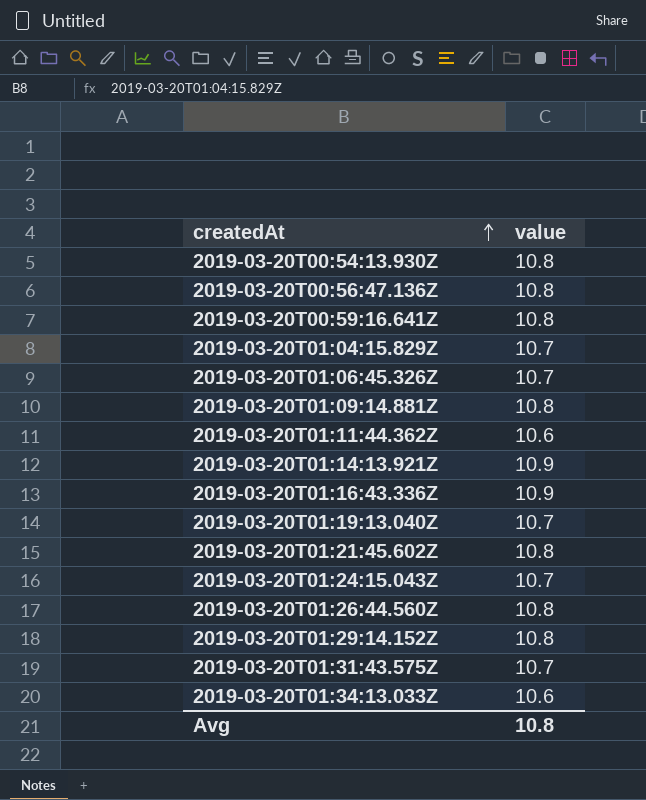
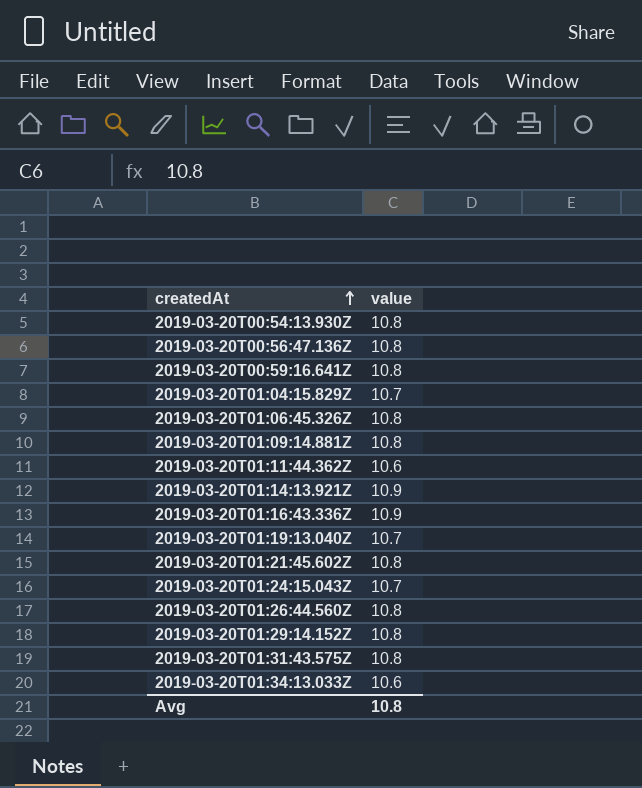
2019-03-20T01:06:45.326Z | value: 10.7 -> 10.8
2019-03-20T01:31:43.575Z | value: 10.7 -> 10.8

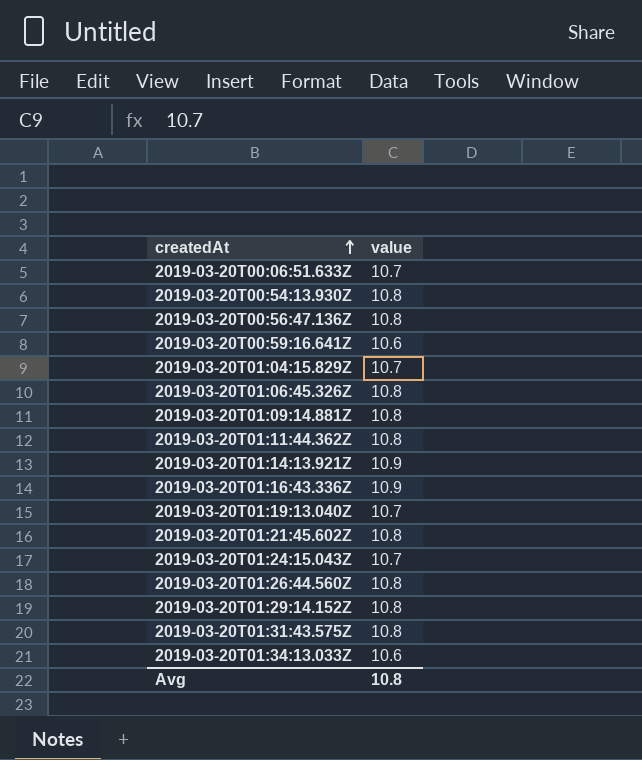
row 2019-03-20T00:06:51.633Z: none -> 10.7
2019-03-20T00:59:16.641Z | value: 10.8 -> 10.6
2019-03-20T01:11:44.362Z | value: 10.6 -> 10.8

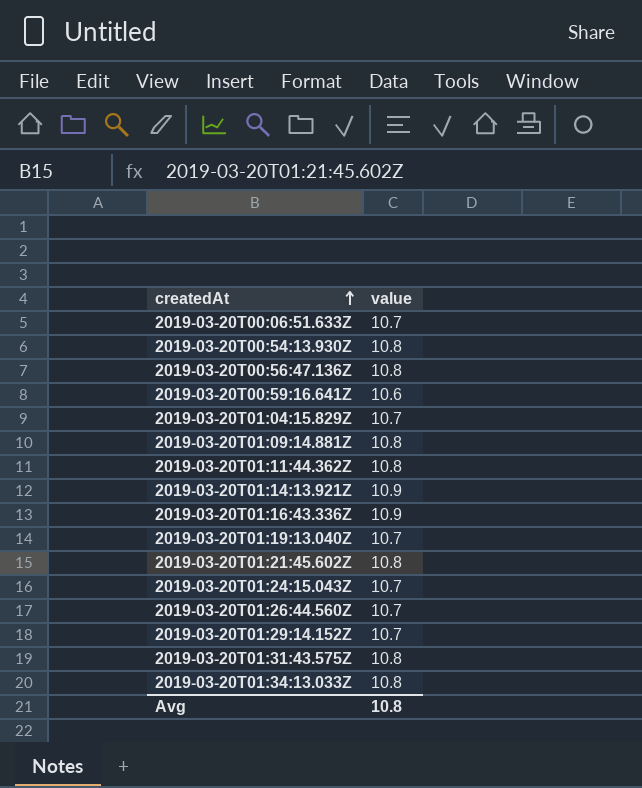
row 2019-03-20T01:06:45.326Z: 10.8 -> none
2019-03-20T01:26:44.560Z | value: 10.8 -> 10.7
2019-03-20T01:29:14.152Z | value: 10.8 -> 10.7
2019-03-20T01:34:13.033Z | value: 10.6 -> 10.8

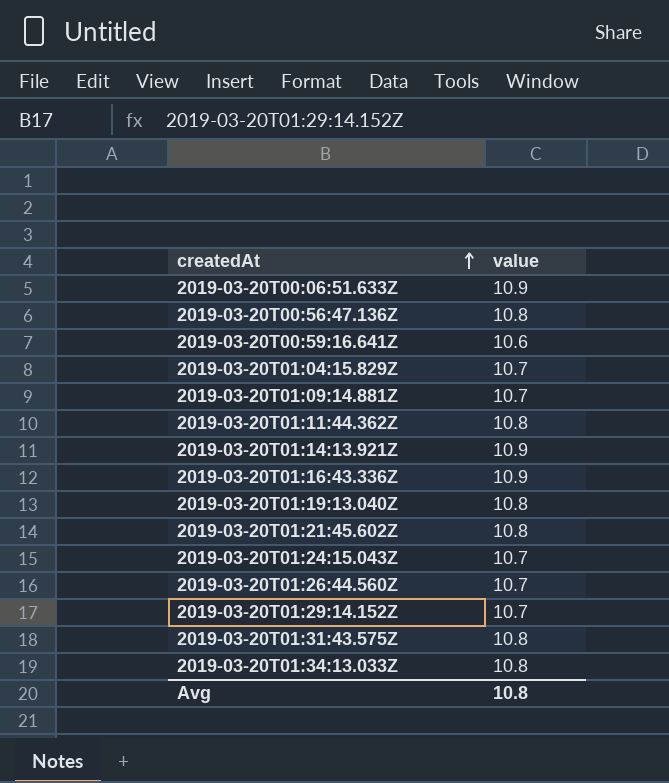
row 2019-03-20T00:54:13.930Z: 10.8 -> none
2019-03-20T00:06:51.633Z | value: 10.7 -> 10.9
2019-03-20T01:09:14.881Z | value: 10.8 -> 10.7
2019-03-20T01:19:13.040Z | value: 10.7 -> 10.8

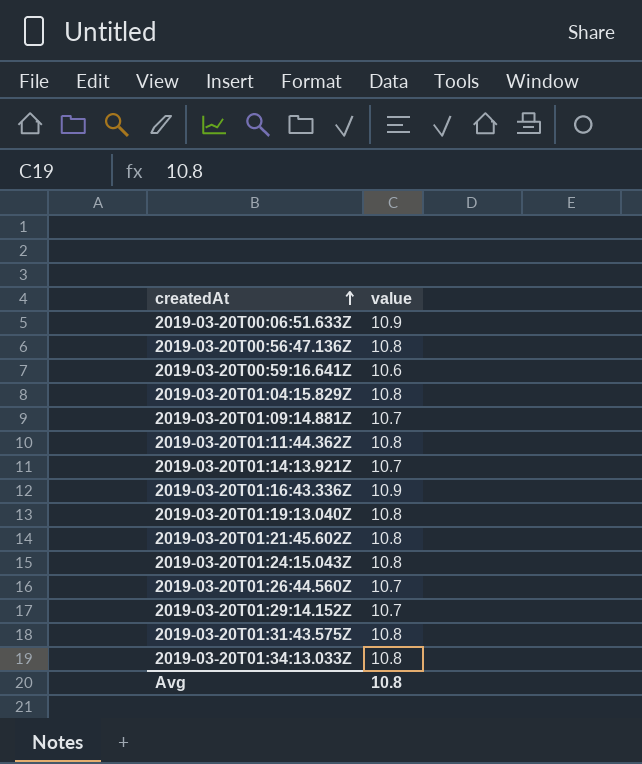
2019-03-20T01:04:15.829Z | value: 10.7 -> 10.8
2019-03-20T01:14:13.921Z | value: 10.9 -> 10.7
2019-03-20T01:24:15.043Z | value: 10.7 -> 10.8

